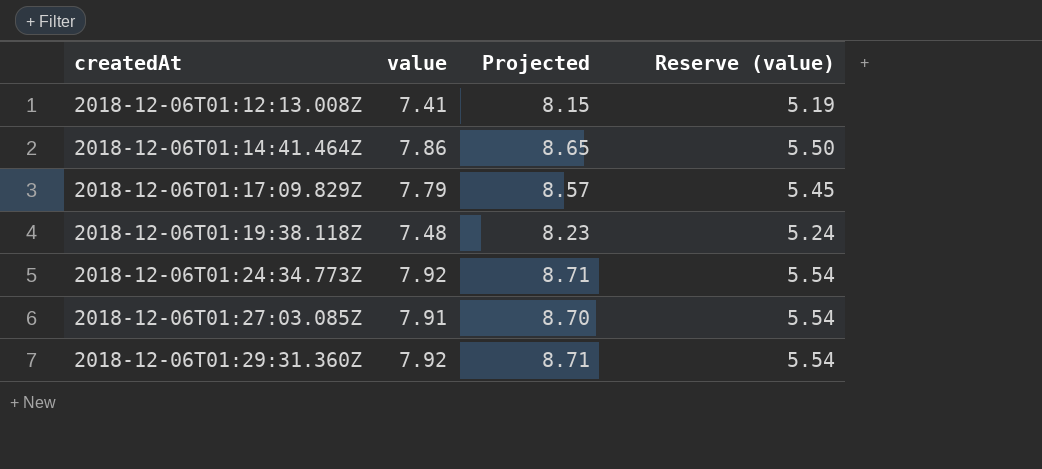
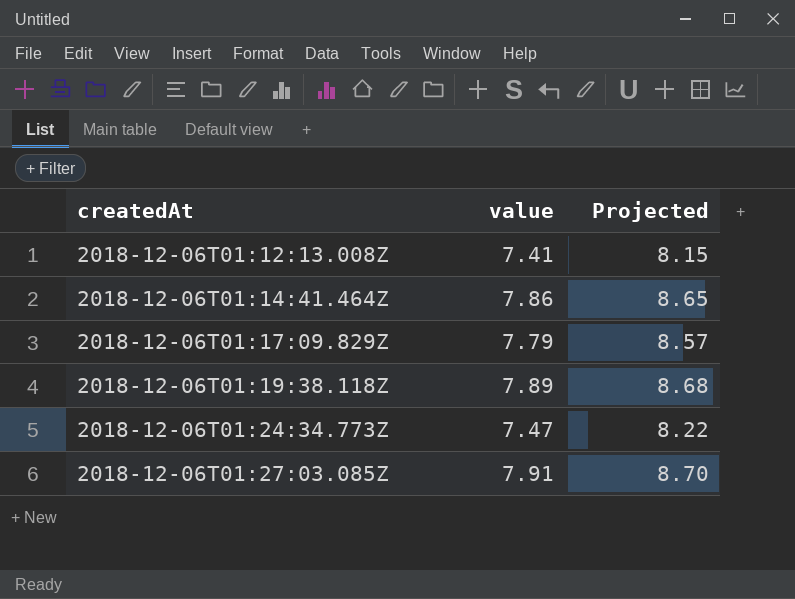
column Reserve (value) | formula: [value] * 0.7 -> none
row 2018-12-06T01:29:31.360Z: 7.92 | 8.71 | 5.54 -> none
2018-12-06T01:19:38.118Z | value: 7.48 -> 7.89
2018-12-06T01:19:38.118Z | Projected: 8.23 -> 8.68
2018-12-06T01:24:34.773Z | value: 7.92 -> 7.47
2018-12-06T01:24:34.773Z | Projected: 8.71 -> 8.22

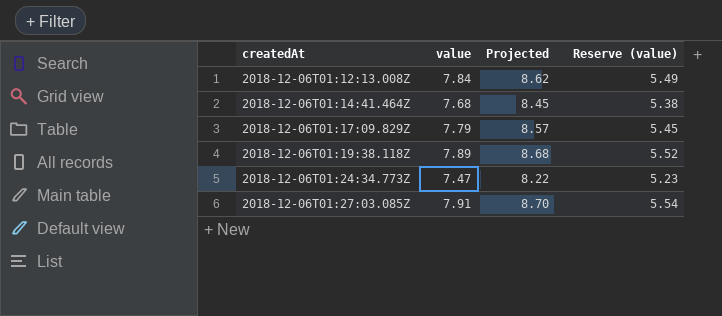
column Reserve (value) | formula: none -> [value] * 0.7
2018-12-06T01:12:13.008Z | value: 7.41 -> 7.84
2018-12-06T01:12:13.008Z | Projected: 8.15 -> 8.62
2018-12-06T01:14:41.464Z | value: 7.86 -> 7.68
2018-12-06T01:14:41.464Z | Projected: 8.65 -> 8.45

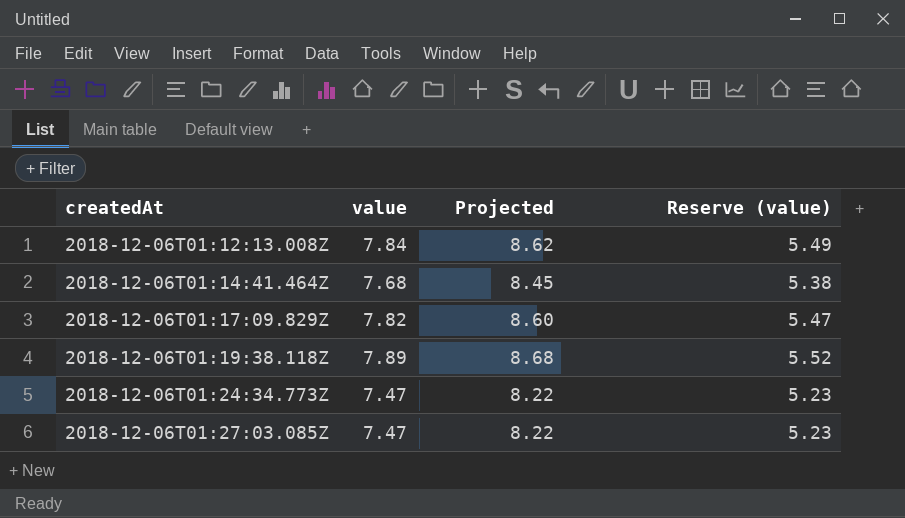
2018-12-06T01:17:09.829Z | value: 7.79 -> 7.82
2018-12-06T01:17:09.829Z | Projected: 8.57 -> 8.60
2018-12-06T01:17:09.829Z | Reserve (value): 5.45 -> 5.47
2018-12-06T01:27:03.085Z | value: 7.91 -> 7.47
2018-12-06T01:27:03.085Z | Projected: 8.70 -> 8.22
2018-12-06T01:27:03.085Z | Reserve (value): 5.54 -> 5.23

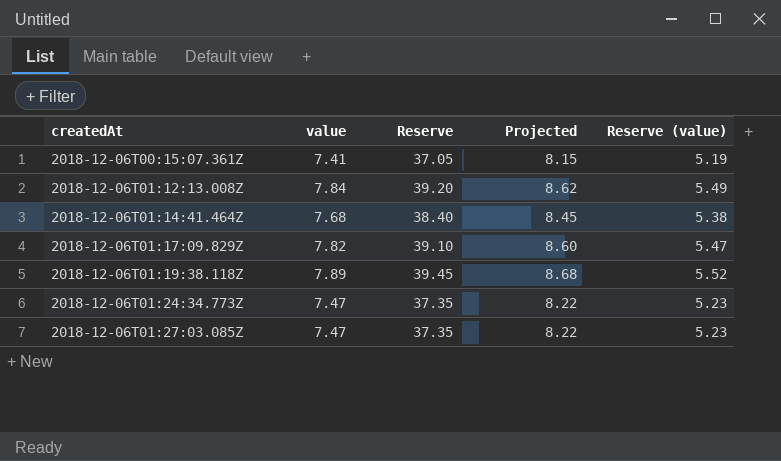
column Reserve | formula: none -> [value] * 5
row 2018-12-06T00:15:07.361Z: none -> 7.41 | 37.05 | 8.15 | 5.19

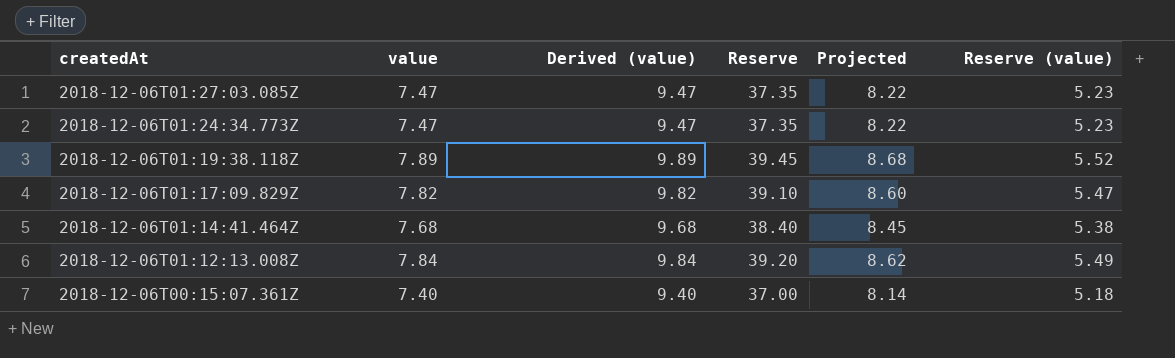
row order: createdAt ascending -> createdAt descending
column Derived (value) | formula: none -> [value] + 2
2018-12-06T00:15:07.361Z | value: 7.41 -> 7.40
2018-12-06T00:15:07.361Z | Reserve: 37.05 -> 37.00
2018-12-06T00:15:07.361Z | Projected: 8.15 -> 8.14
2018-12-06T00:15:07.361Z | Reserve (value): 5.19 -> 5.18

